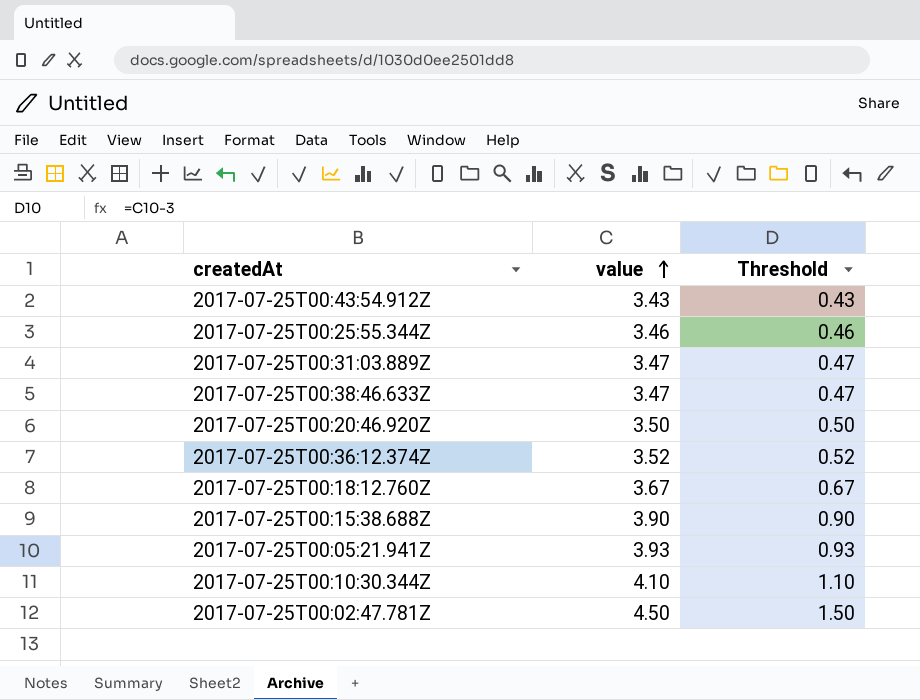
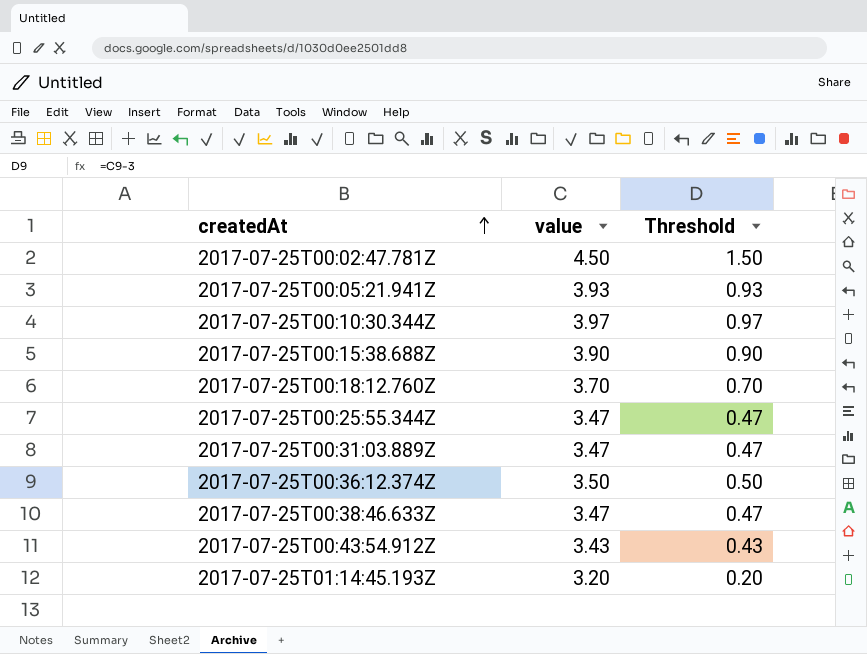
row order: value ascending -> createdAt ascending
row 2017-07-25T00:20:46.920Z: 3.50 | 0.50 -> none
2017-07-25T00:10:30.344Z | value: 4.10 -> 3.97
2017-07-25T00:10:30.344Z | Threshold: 1.10 -> 0.97
2017-07-25T00:18:12.760Z | value: 3.67 -> 3.70
2017-07-25T00:18:12.760Z | Threshold: 0.67 -> 0.70
2017-07-25T00:25:55.344Z | value: 3.46 -> 3.47
2017-07-25T00:25:55.344Z | Threshold: 0.46 -> 0.47
2017-07-25T00:36:12.374Z | value: 3.52 -> 3.50
2017-07-25T00:36:12.374Z | Threshold: 0.52 -> 0.50
row 2017-07-25T01:14:45.193Z: none -> 3.20 | 0.20

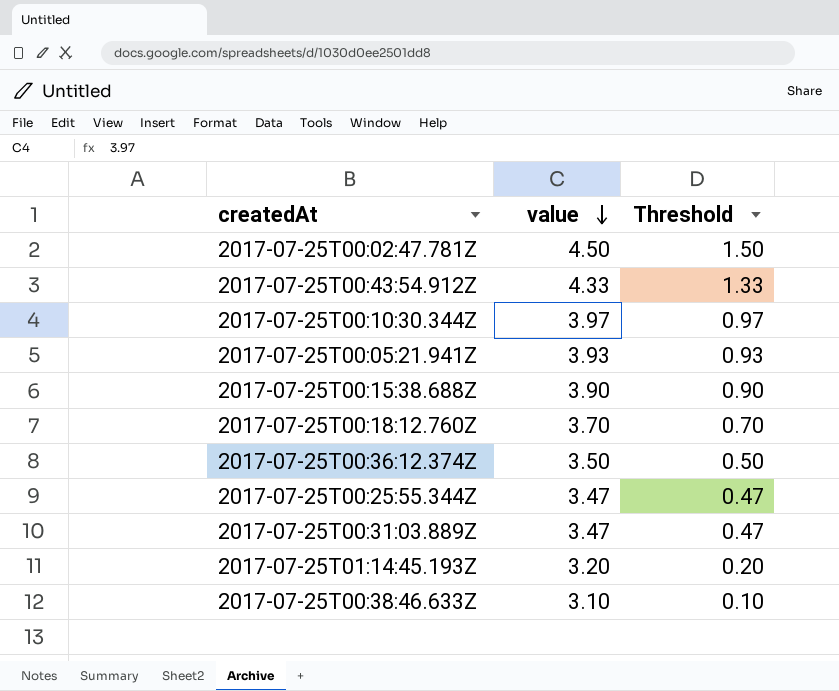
row order: createdAt ascending -> value descending
2017-07-25T00:43:54.912Z | value: 3.43 -> 4.33
2017-07-25T00:43:54.912Z | Threshold: 0.43 -> 1.33
2017-07-25T00:38:46.633Z | value: 3.47 -> 3.10
2017-07-25T00:38:46.633Z | Threshold: 0.47 -> 0.10

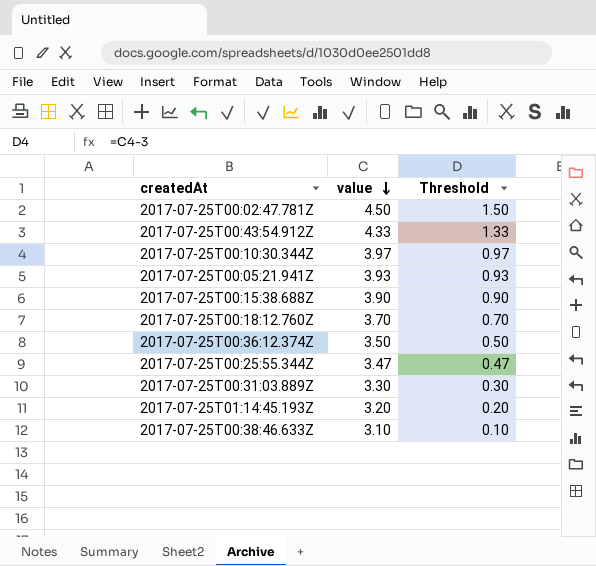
2017-07-25T00:31:03.889Z | value: 3.47 -> 3.30
2017-07-25T00:31:03.889Z | Threshold: 0.47 -> 0.30

